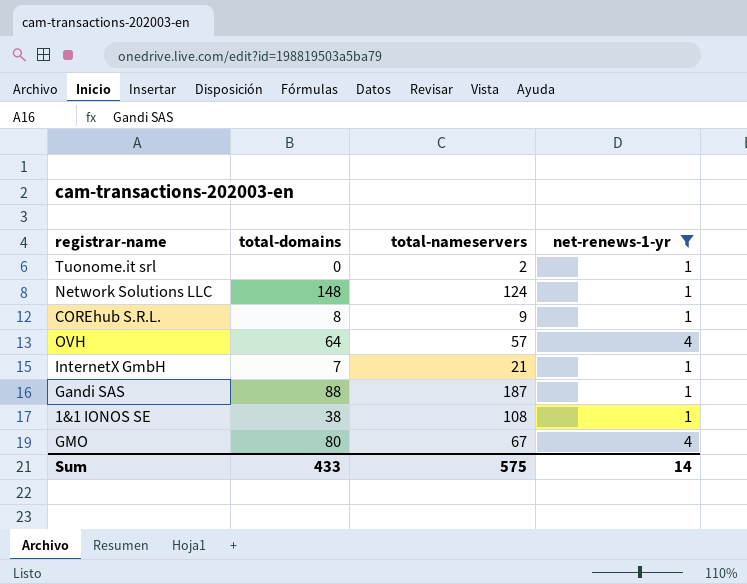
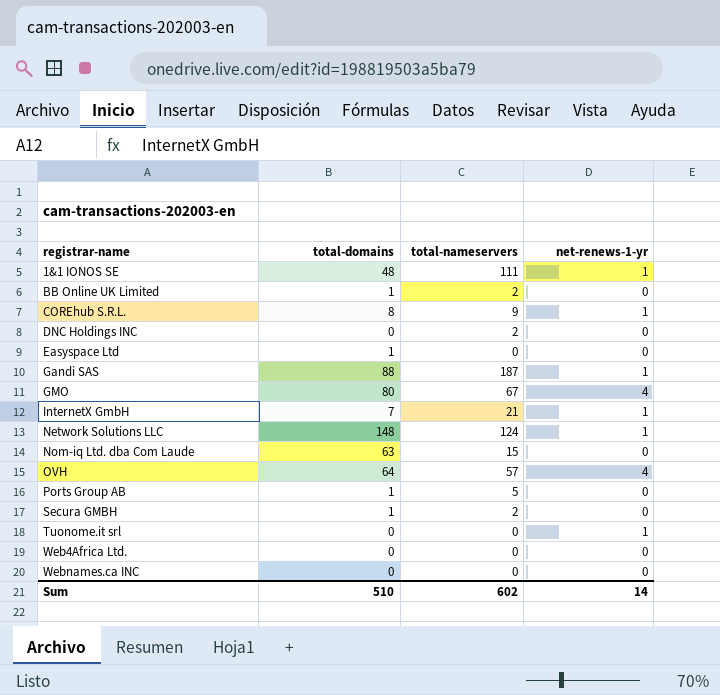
filter: net-renews-1-yr != 0 -> none
row order: none -> registrar-name ascending
1&1 IONOS SE | total-domains: 38 -> 48
1&1 IONOS SE | total-nameservers: 108 -> 111
Tuonome.it srl | total-nameservers: 2 -> 0
Sum | total-domains: 433 -> 510
Sum | total-nameservers: 575 -> 602

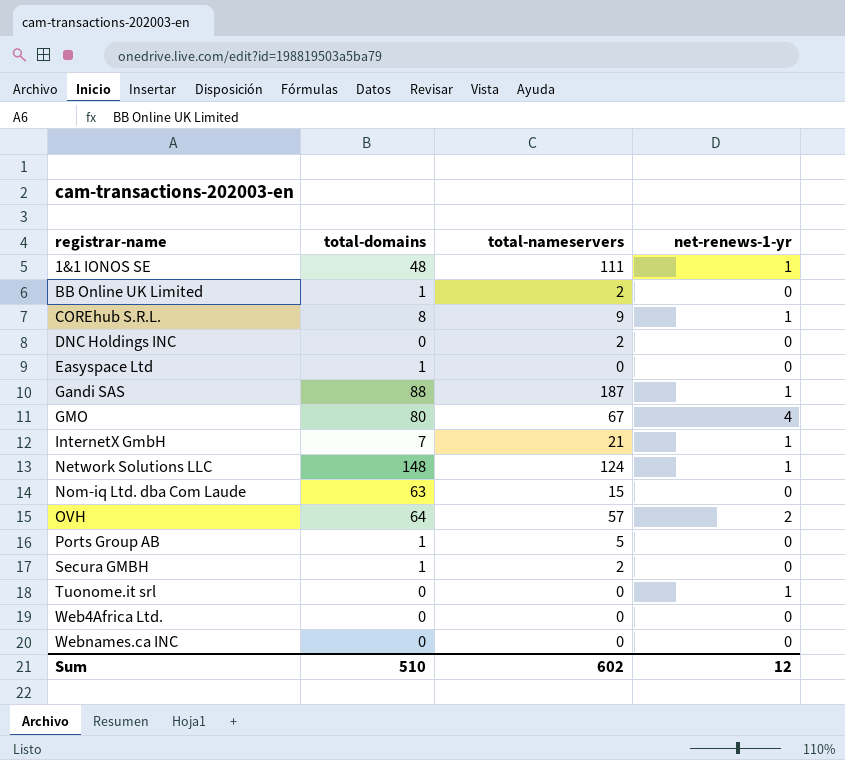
OVH | net-renews-1-yr: 4 -> 2
Sum | net-renews-1-yr: 14 -> 12

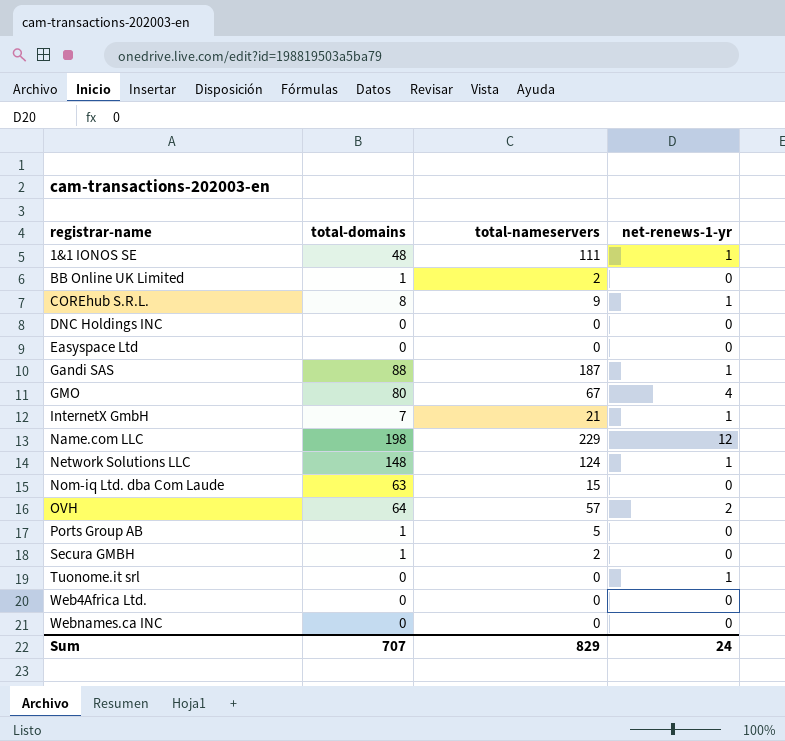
DNC Holdings INC | total-nameservers: 2 -> 0
Easyspace Ltd | total-domains: 1 -> 0
row Name.com LLC: none -> 198 | 229 | 12
Sum | total-domains: 510 -> 707
Sum | total-nameservers: 602 -> 829
Sum | net-renews-1-yr: 12 -> 24

